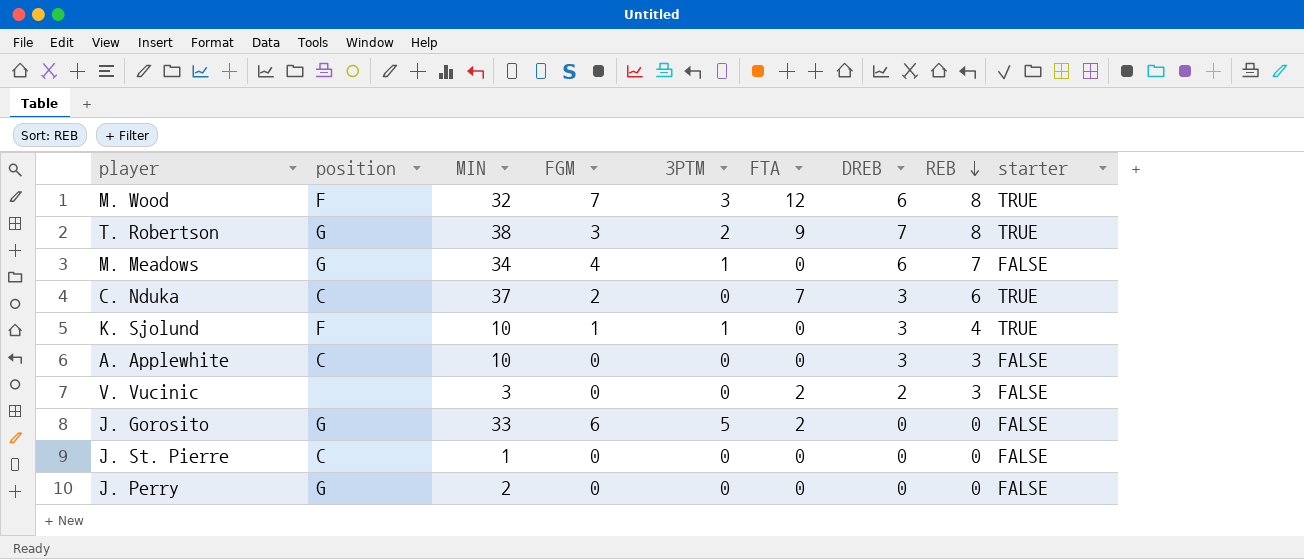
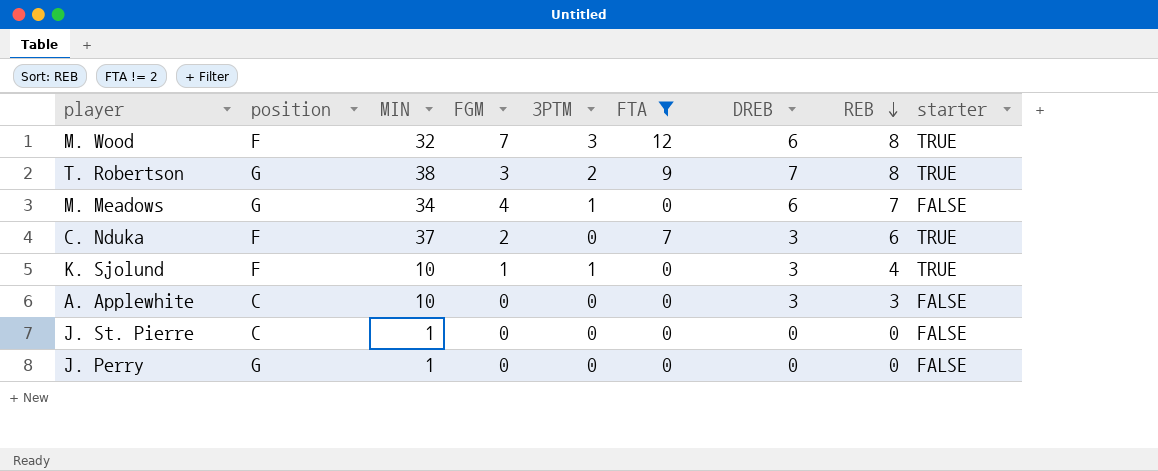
filter: none -> FTA != 2
C. Nduka | position: C -> F
J. Perry | MIN: 2 -> 1

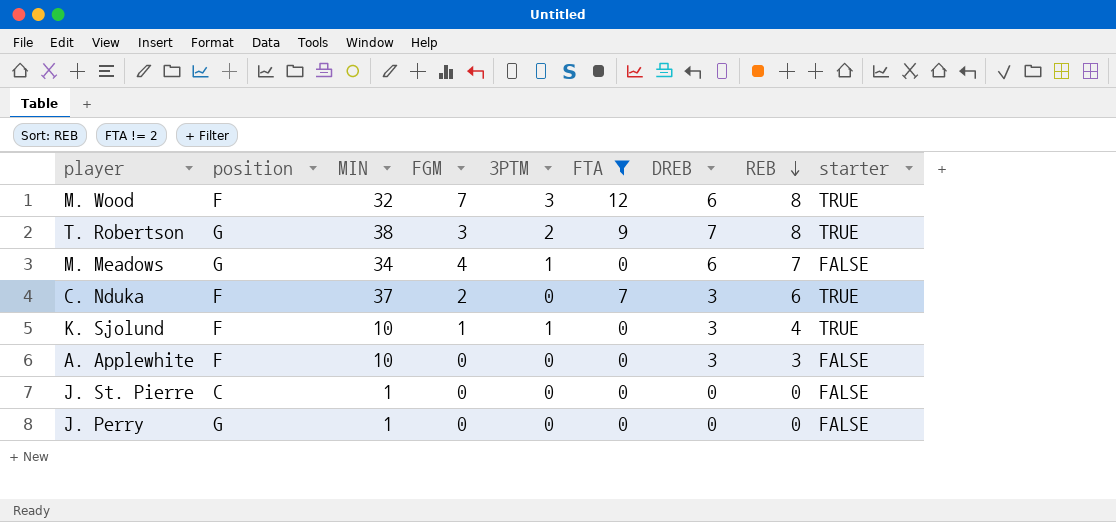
A. Applewhite | position: C -> F

